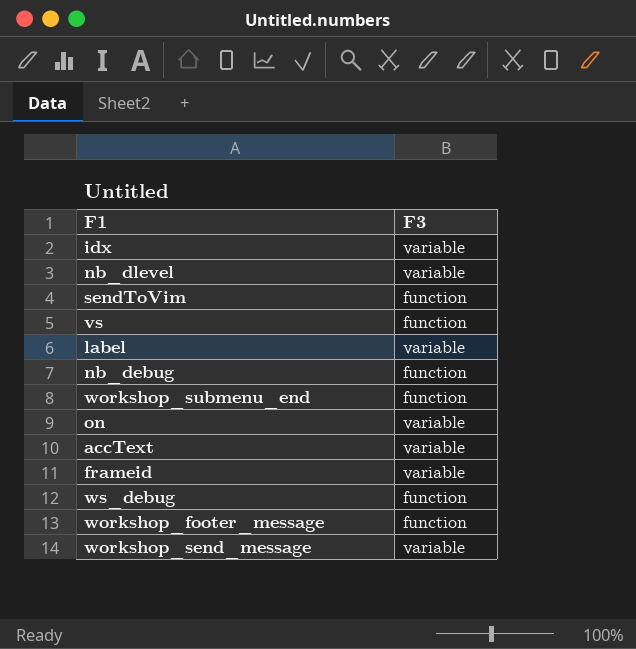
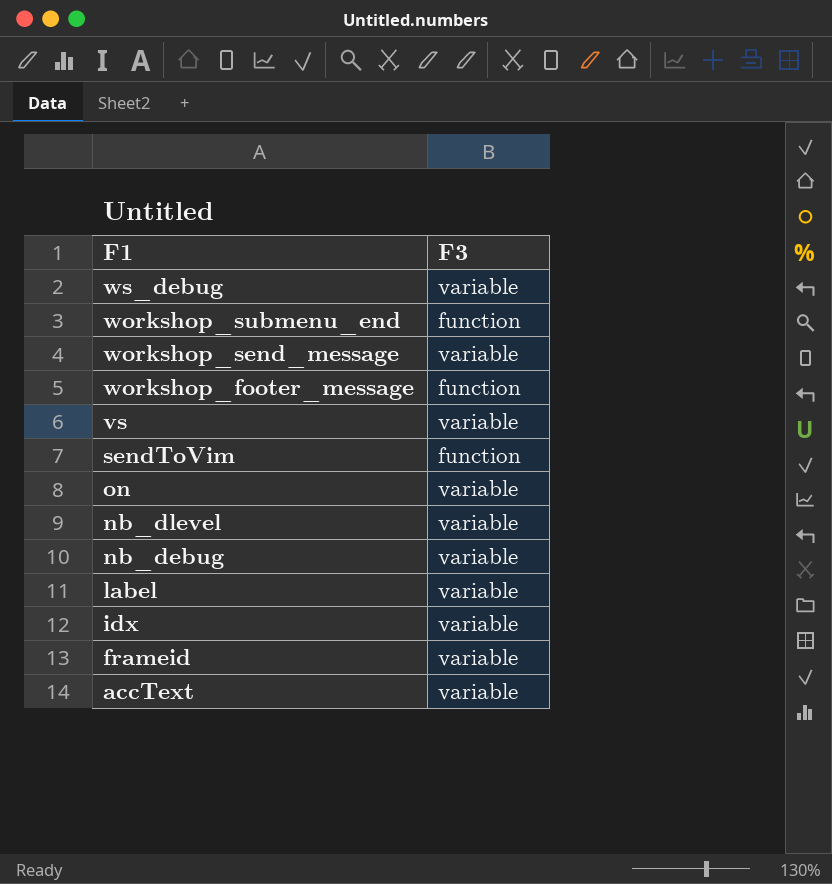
row order: none -> F1 descending
ws_debug | F3: function -> variable
vs | F3: function -> variable
nb_debug | F3: function -> variable

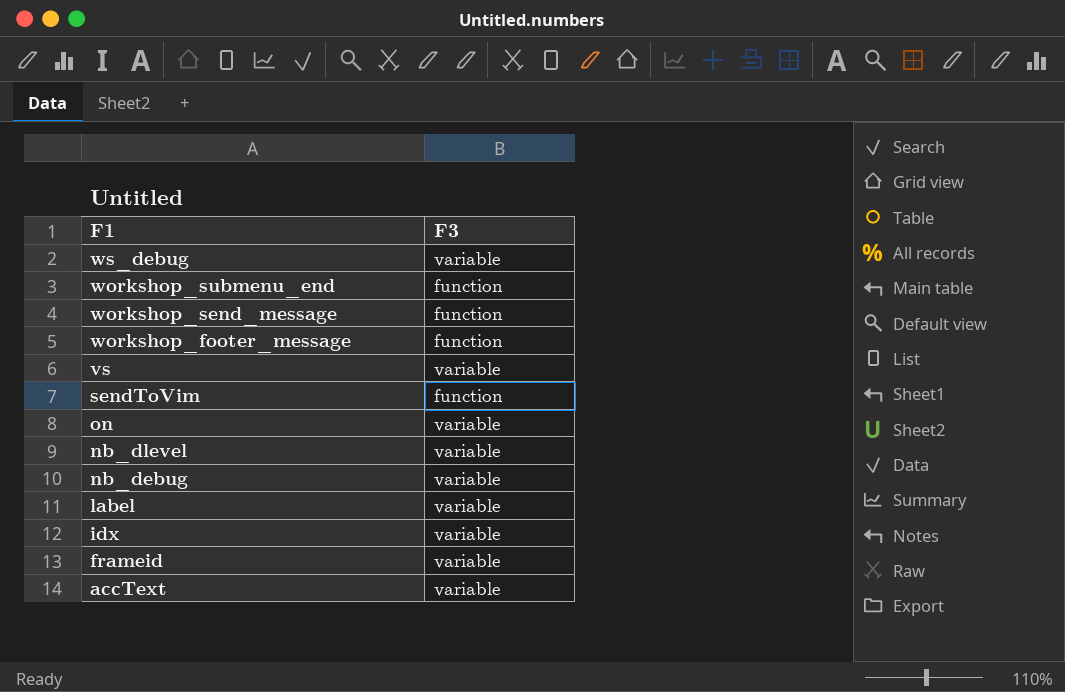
workshop_send_message | F3: variable -> function

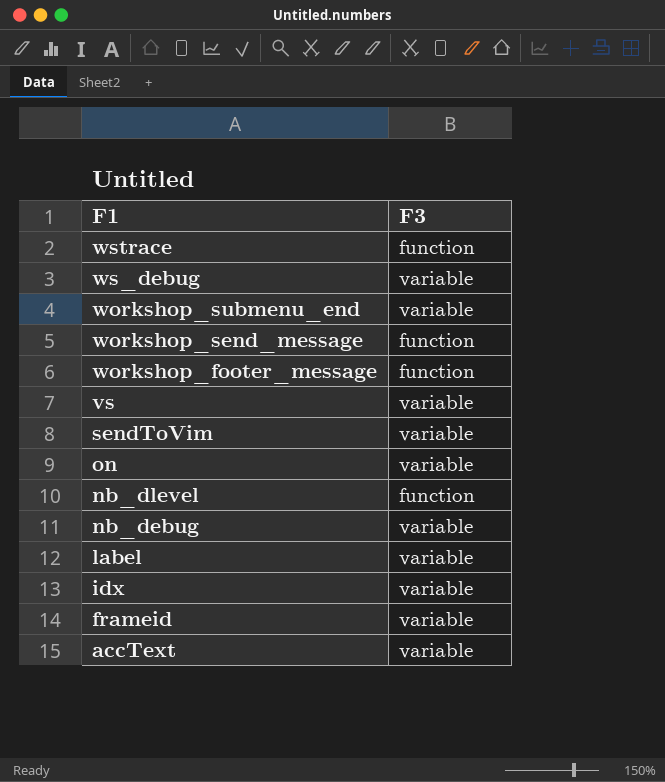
row wstrace: none -> function
workshop_submenu_end | F3: function -> variable
sendToVim | F3: function -> variable
nb_dlevel | F3: variable -> function

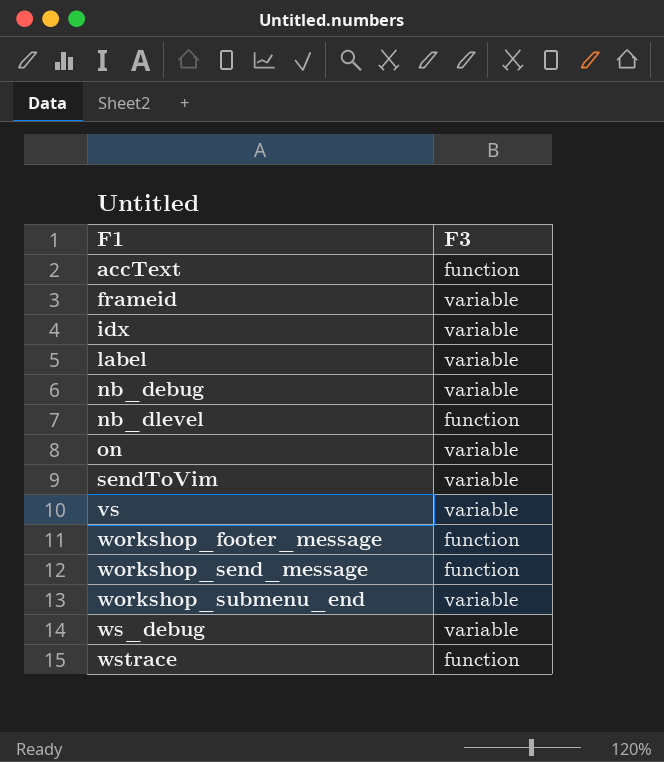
row order: F1 descending -> F1 ascending
accText | F3: variable -> function

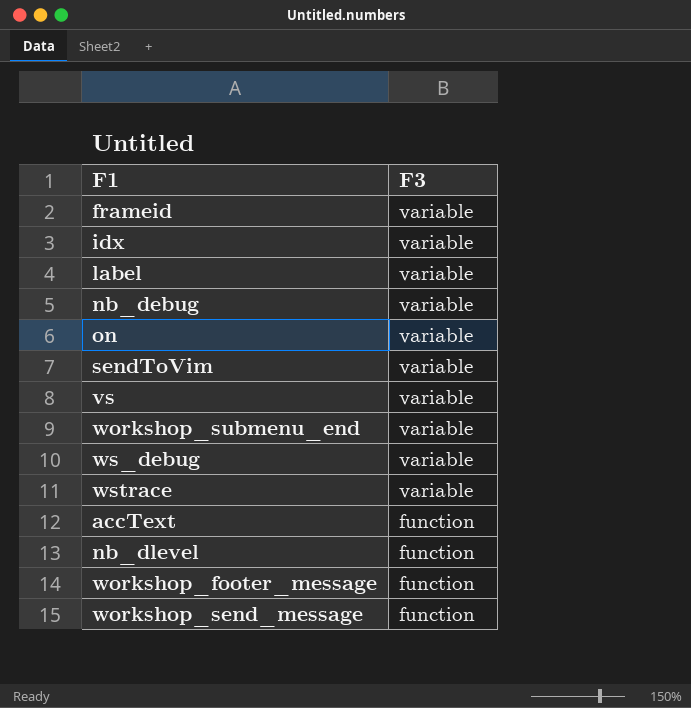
row order: F1 ascending -> F3 descending
wstrace | F3: function -> variable

